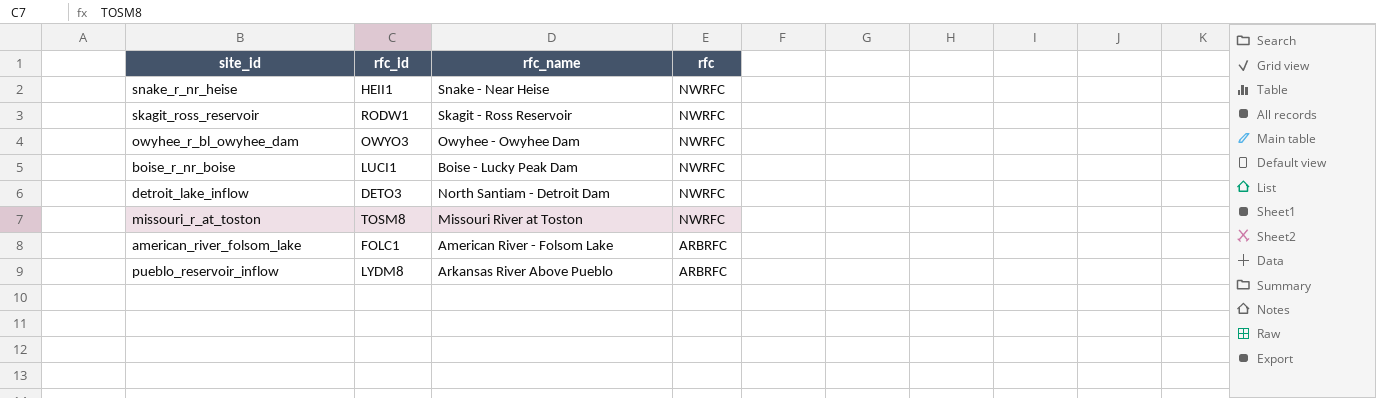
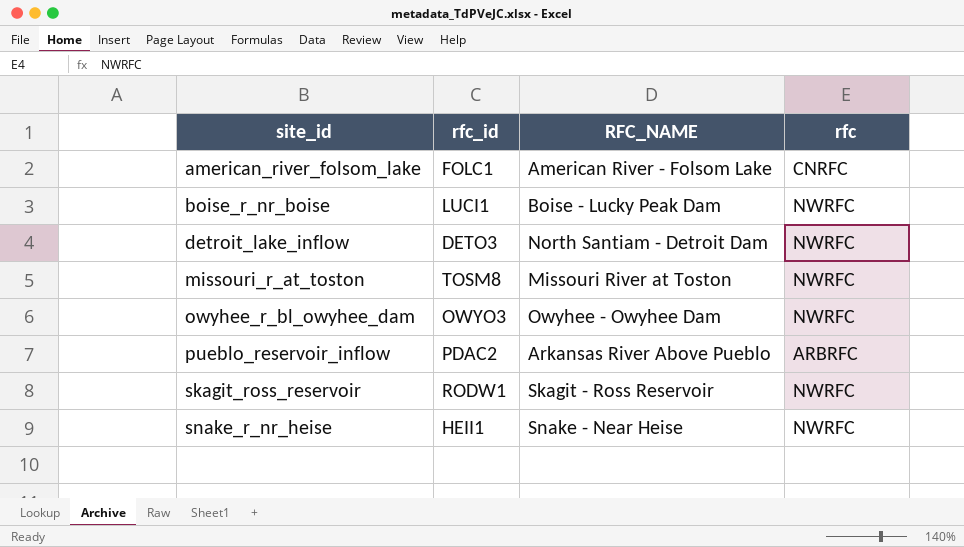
row order: rfc descending -> site_id ascending
column name: rfc_name -> RFC_NAME
american_river_folsom_lake | rfc: ARBRFC -> CNRFC
pueblo_reservoir_inflow | rfc_id: LYDM8 -> PDAC2

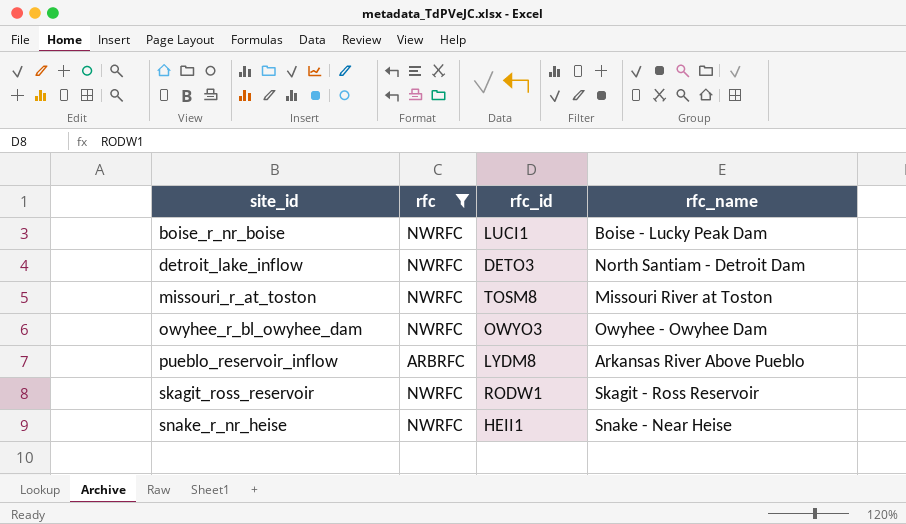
filter: none -> rfc != CNRFC
column rfc | position: 4 -> 2
column name: RFC_NAME -> rfc_name
pueblo_reservoir_inflow | rfc_id: PDAC2 -> LYDM8

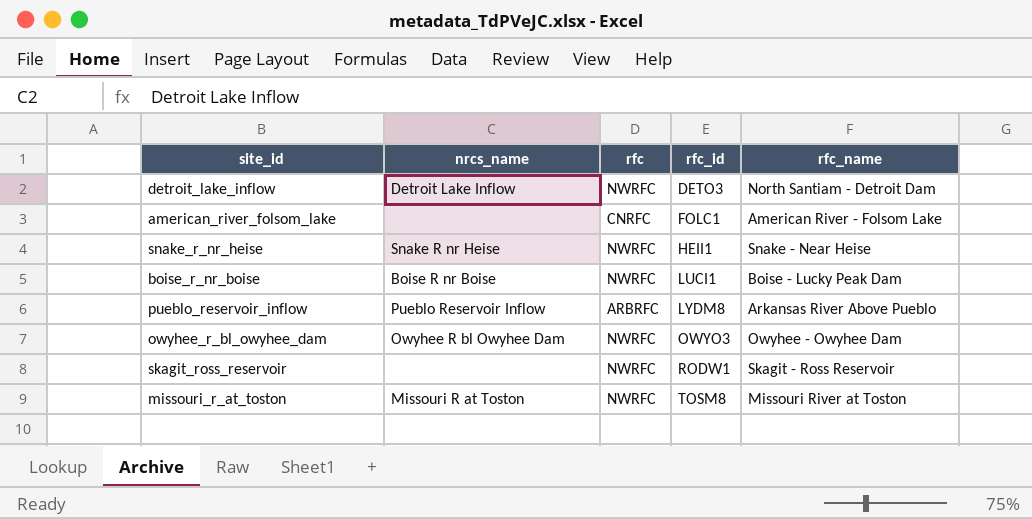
filter: rfc != CNRFC -> none
row order: site_id ascending -> rfc_id ascending
column nrcs_name | position: none -> 2

